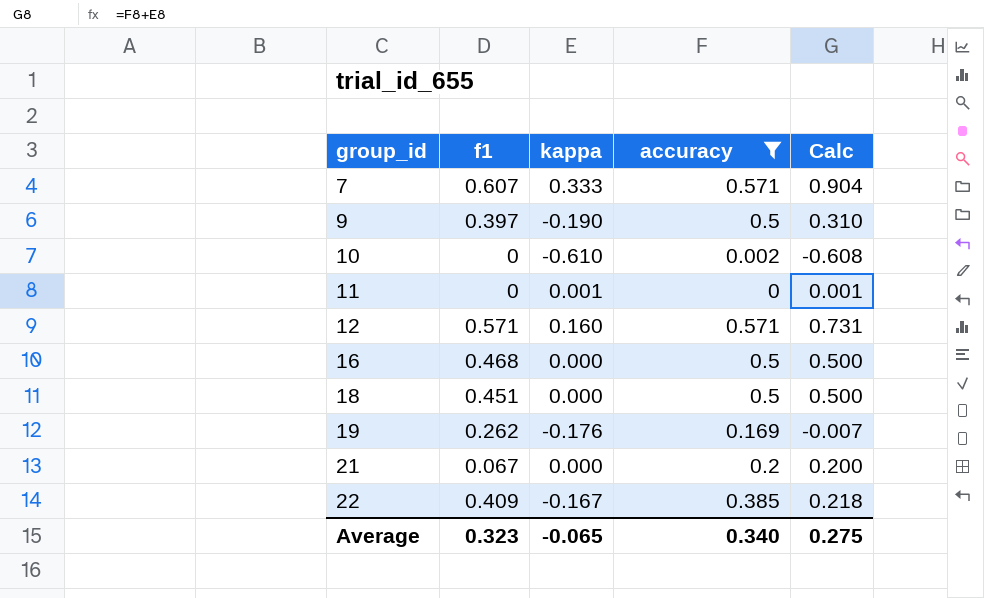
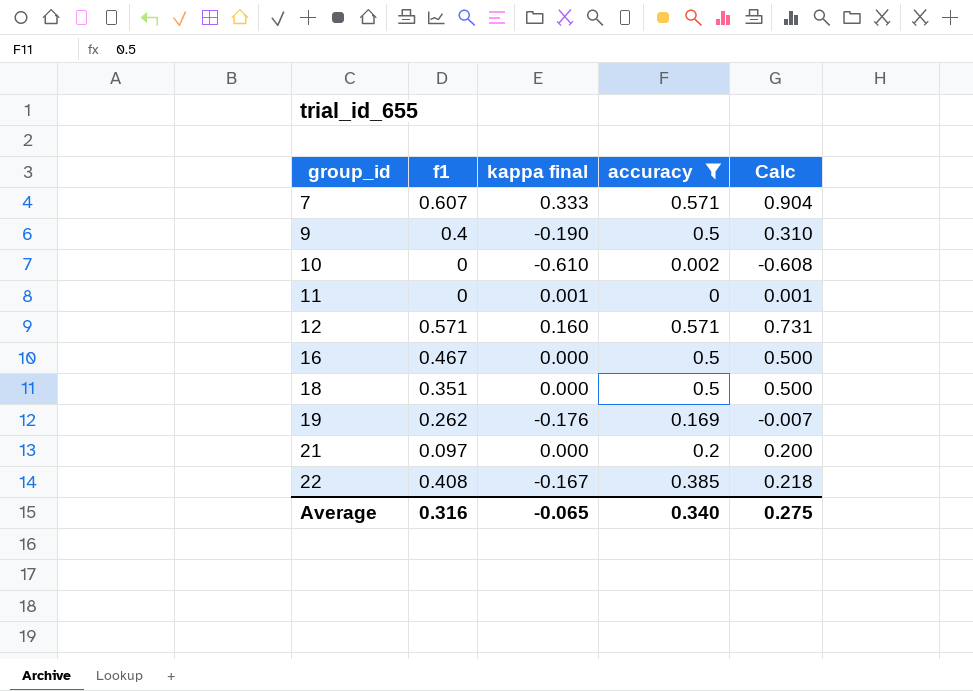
column name: kappa -> kappa final
9 | f1: 0.397 -> 0.4
16 | f1: 0.468 -> 0.467
18 | f1: 0.451 -> 0.351
21 | f1: 0.067 -> 0.097
22 | f1: 0.409 -> 0.408
Average | f1: 0.323 -> 0.316

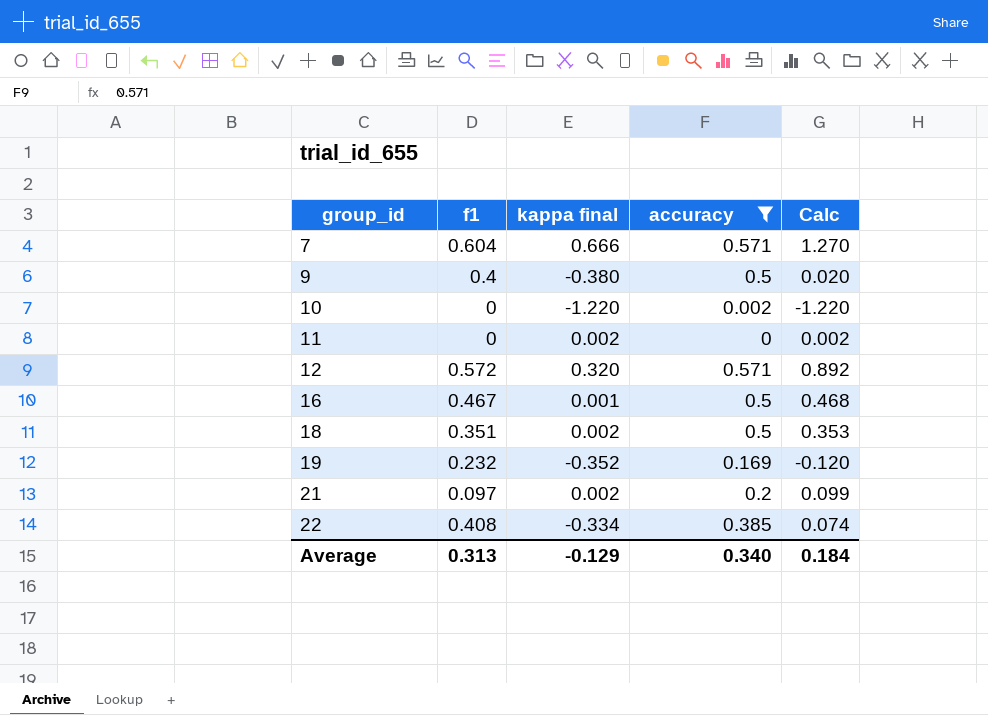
column Calc | formula: [kappa final] + [accuracy] -> [f1] + [kappa final]
7 | f1: 0.607 -> 0.604
7 | kappa final: 0.333 -> 0.666
9 | kappa final: -0.190 -> -0.380
10 | kappa final: -0.610 -> -1.220
11 | kappa final: 0.001 -> 0.002
12 | f1: 0.571 -> 0.572
12 | kappa final: 0.160 -> 0.320
16 | kappa final: 0.000 -> 0.001
18 | kappa final: 0.000 -> 0.002
19 | f1: 0.262 -> 0.232
19 | kappa final: -0.176 -> -0.352
21 | kappa final: 0.000 -> 0.002
22 | kappa final: -0.167 -> -0.334
Average | f1: 0.316 -> 0.313
Average | kappa final: -0.065 -> -0.129
Average | Calc: 0.275 -> 0.184

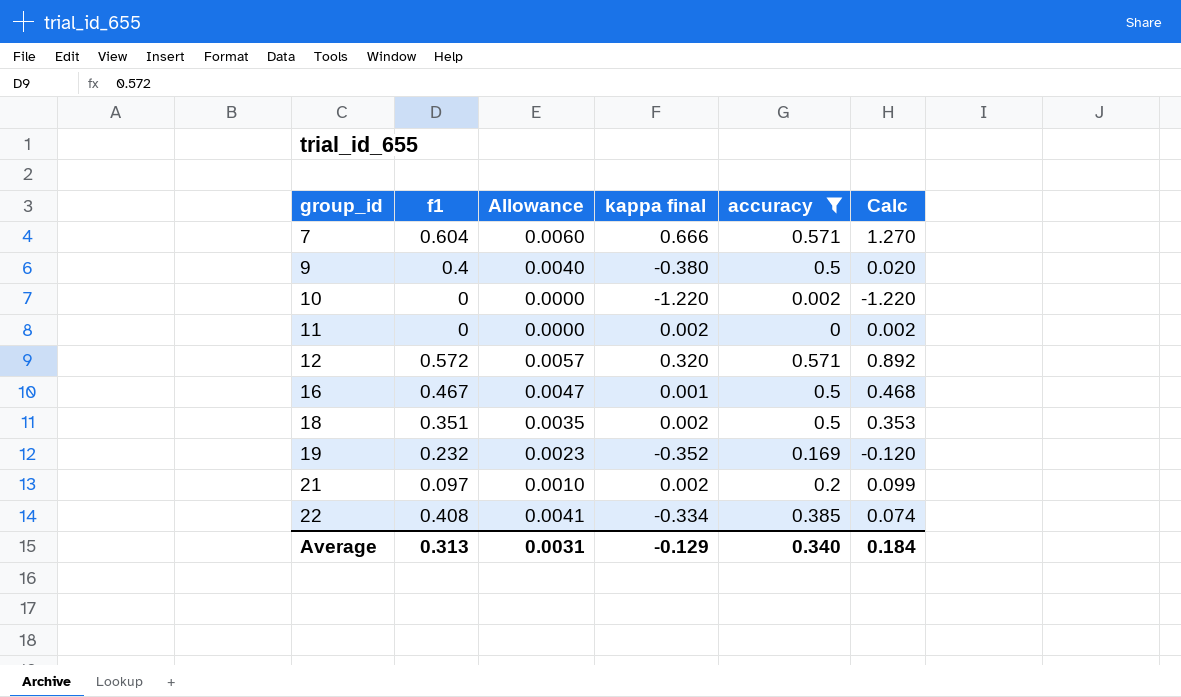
column Allowance | formula: none -> [f1] * 0.01

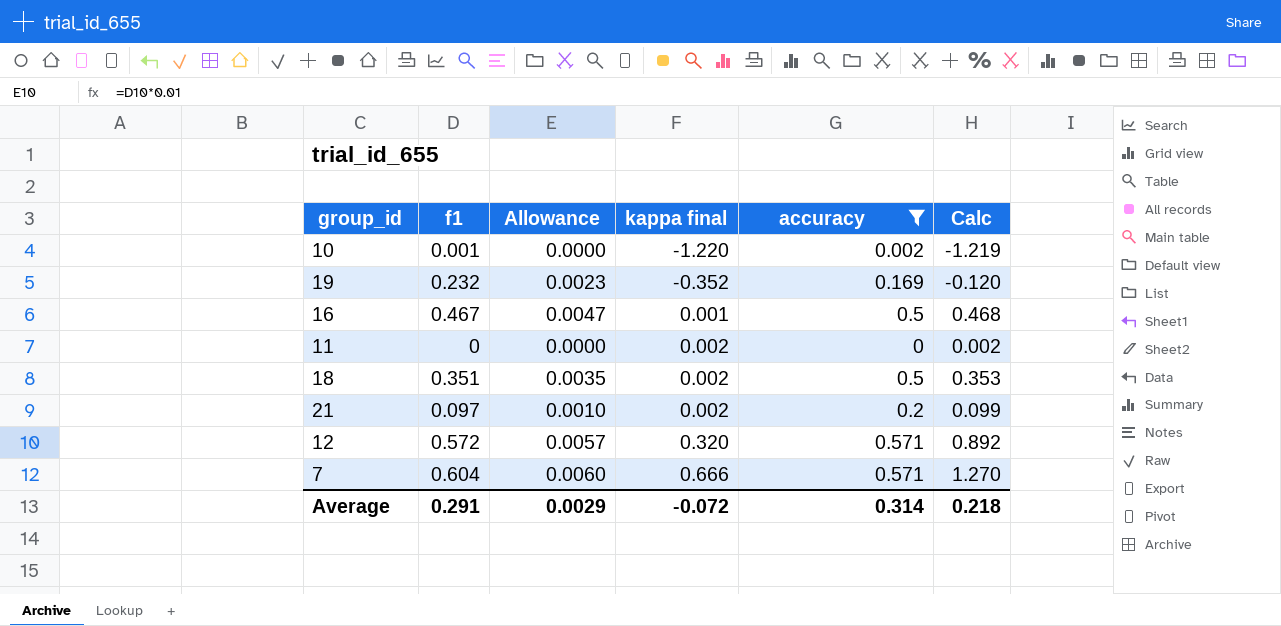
row order: group_id ascending -> kappa final ascending
row 9: 0.4 | 0.0040 | -0.380 | 0.5 | 0.020 -> none
row 22: 0.408 | 0.0041 | -0.334 | 0.385 | 0.074 -> none
10 | f1: 0 -> 0.001
10 | Calc: -1.220 -> -1.219
Average | f1: 0.313 -> 0.291
Average | Allowance: 0.0031 -> 0.0029
Average | kappa final: -0.129 -> -0.072
Average | accuracy: 0.340 -> 0.314
Average | Calc: 0.184 -> 0.218

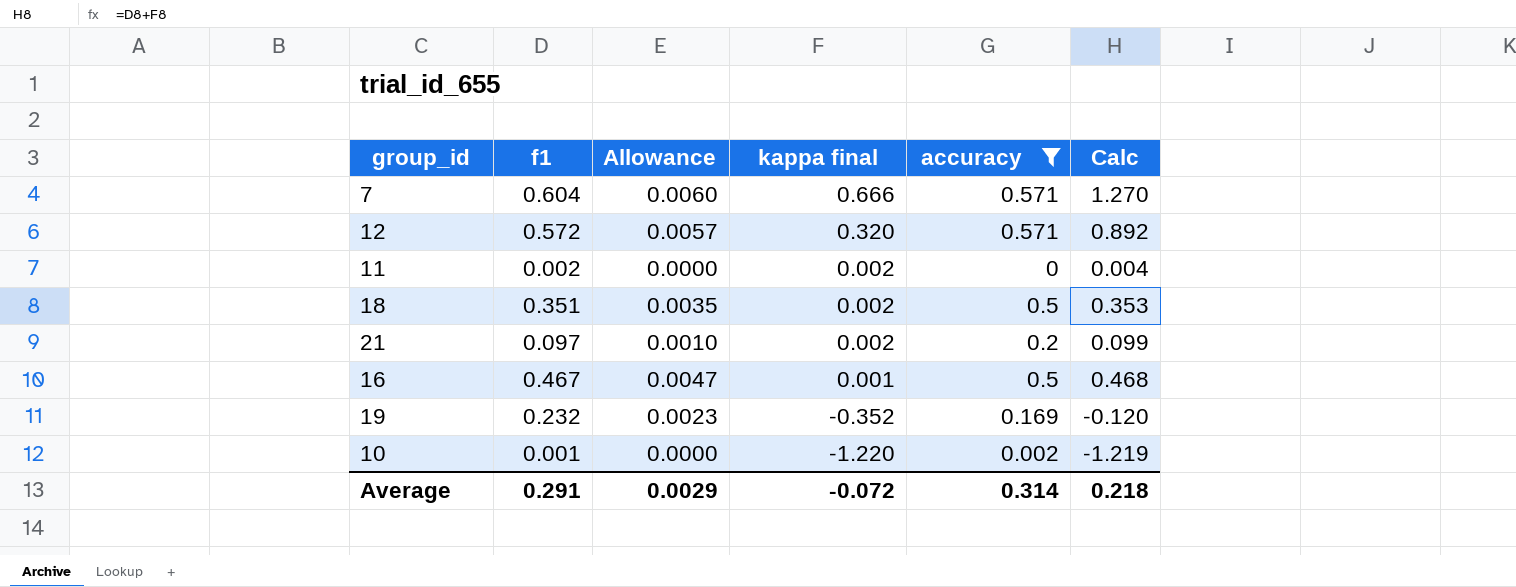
row order: kappa final ascending -> kappa final descending
11 | f1: 0 -> 0.002
11 | Calc: 0.002 -> 0.004

